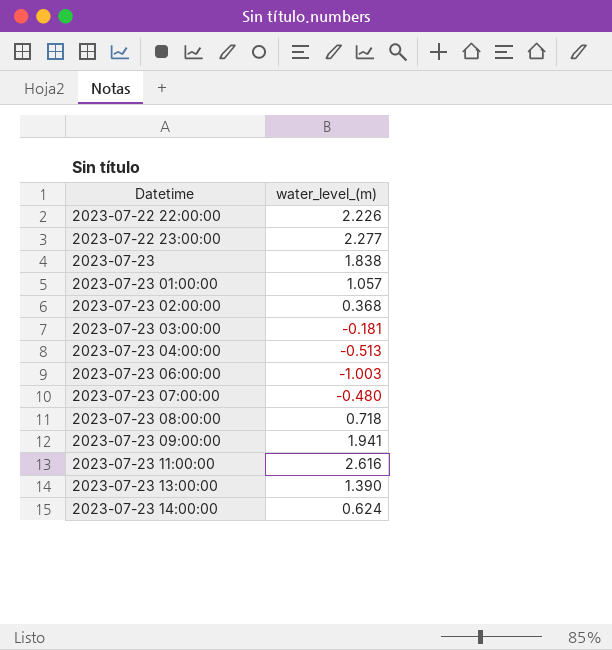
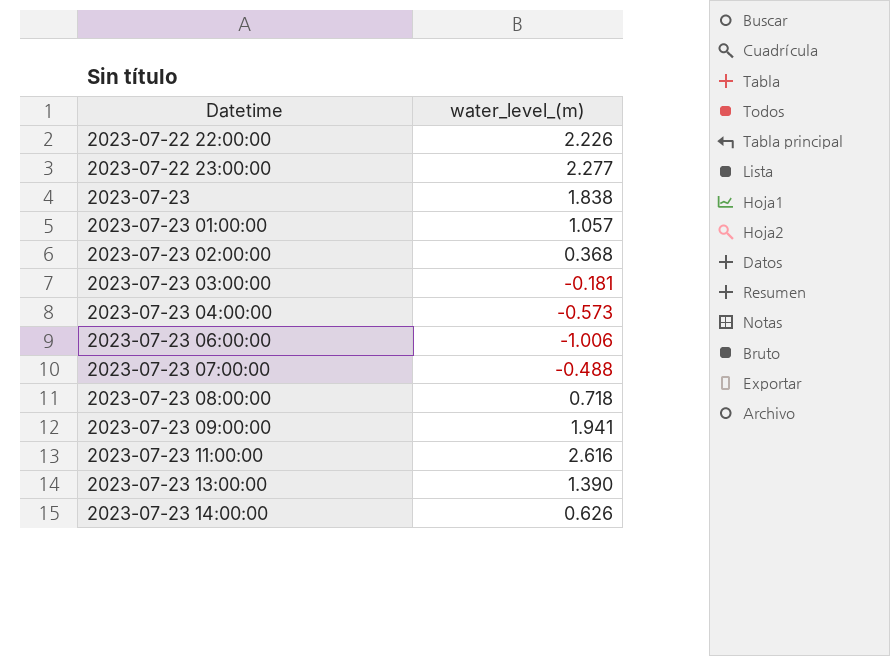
2023-07-23 04:00:00 | water_level_(m): -0.513 -> -0.573
2023-07-23 06:00:00 | water_level_(m): -1.003 -> -1.006
2023-07-23 07:00:00 | water_level_(m): -0.480 -> -0.488
2023-07-23 14:00:00 | water_level_(m): 0.624 -> 0.626

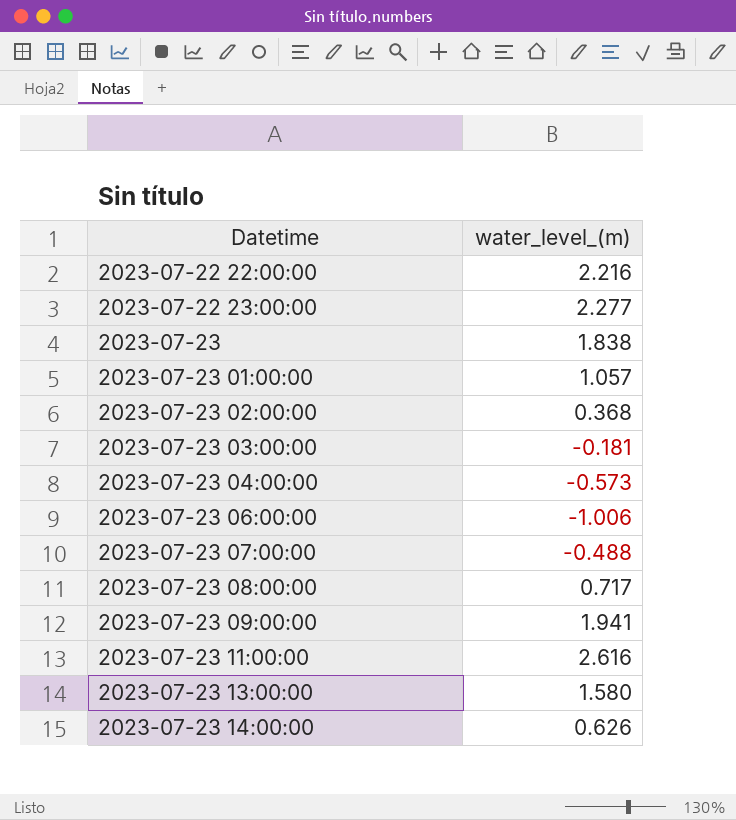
2023-07-22 22:00:00 | water_level_(m): 2.226 -> 2.216
2023-07-23 08:00:00 | water_level_(m): 0.718 -> 0.717
2023-07-23 13:00:00 | water_level_(m): 1.390 -> 1.580

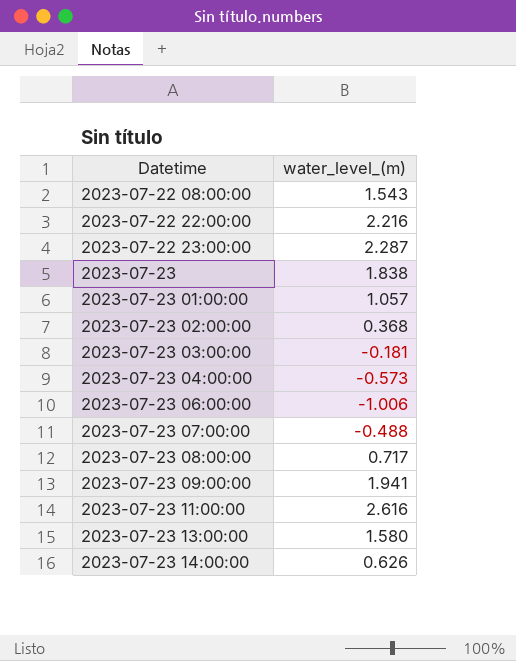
row 2023-07-22 08:00:00: none -> 1.543
2023-07-22 23:00:00 | water_level_(m): 2.277 -> 2.287

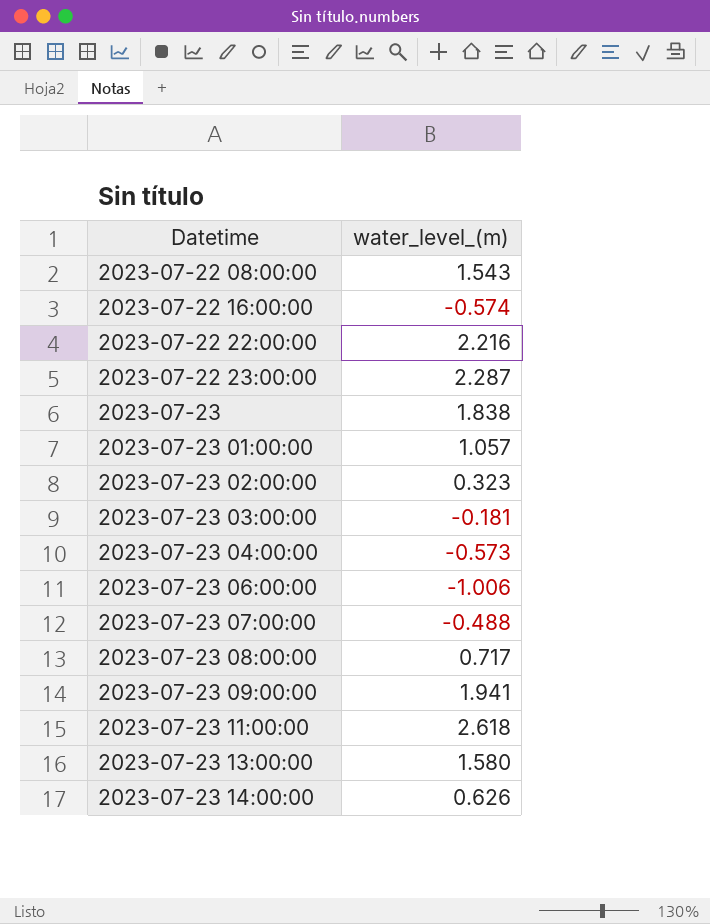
row 2023-07-22 16:00:00: none -> -0.574
2023-07-23 02:00:00 | water_level_(m): 0.368 -> 0.323
2023-07-23 11:00:00 | water_level_(m): 2.616 -> 2.618

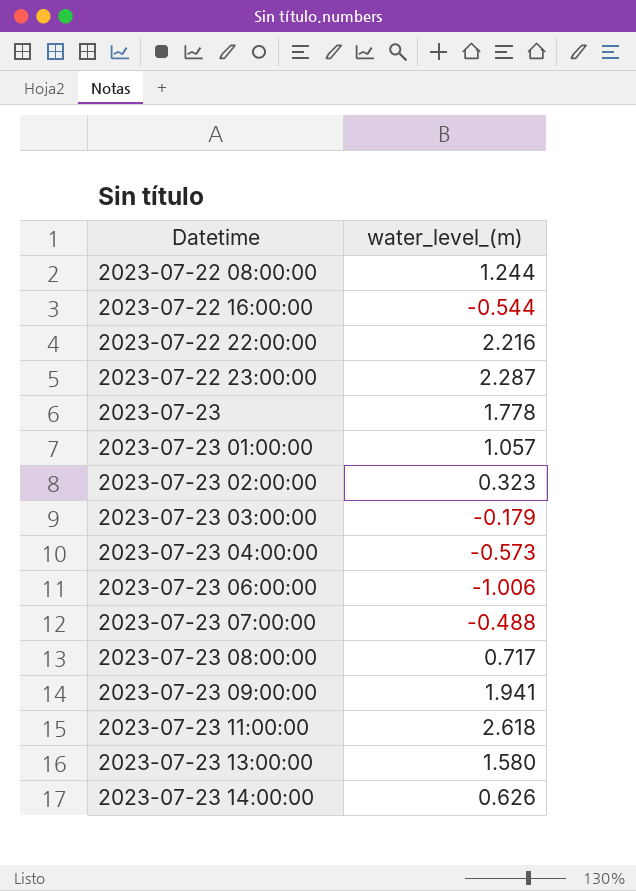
2023-07-22 08:00:00 | water_level_(m): 1.543 -> 1.244
2023-07-22 16:00:00 | water_level_(m): -0.574 -> -0.544
2023-07-23 | water_level_(m): 1.838 -> 1.778
2023-07-23 03:00:00 | water_level_(m): -0.181 -> -0.179

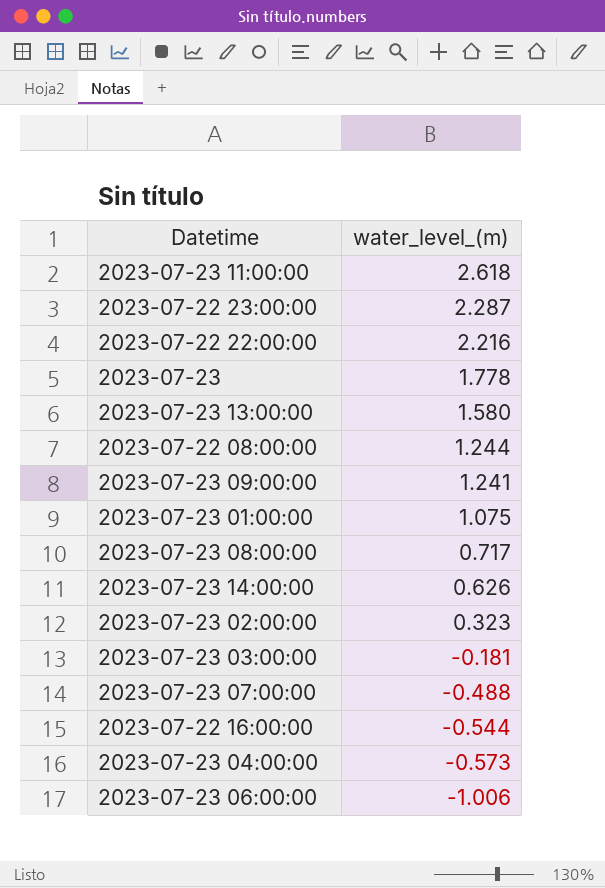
row order: Datetime ascending -> water_level_(m) descending
2023-07-23 09:00:00 | water_level_(m): 1.941 -> 1.241
2023-07-23 01:00:00 | water_level_(m): 1.057 -> 1.075
2023-07-23 03:00:00 | water_level_(m): -0.179 -> -0.181

